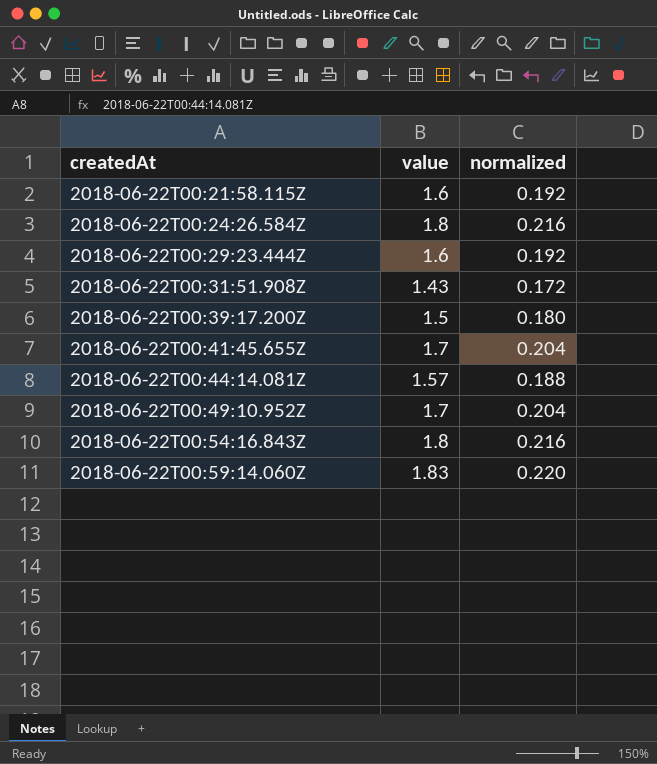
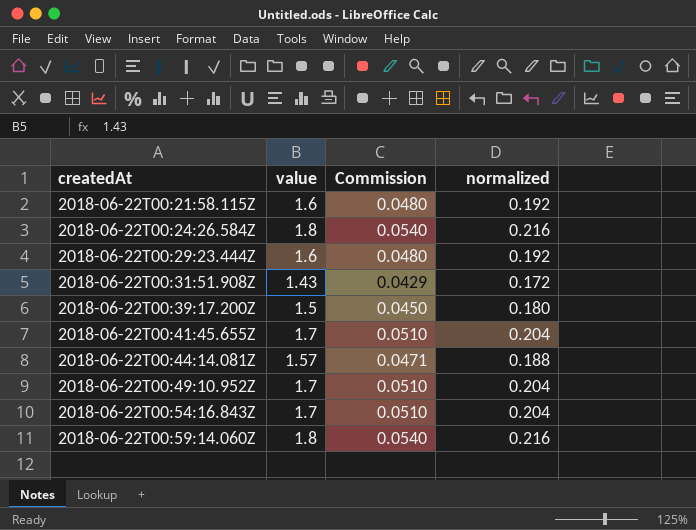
column Commission | formula: none -> [value] * 0.03
2018-06-22T00:54:16.843Z | value: 1.8 -> 1.7
2018-06-22T00:54:16.843Z | normalized: 0.216 -> 0.204
2018-06-22T00:59:14.060Z | value: 1.83 -> 1.8
2018-06-22T00:59:14.060Z | normalized: 0.220 -> 0.216

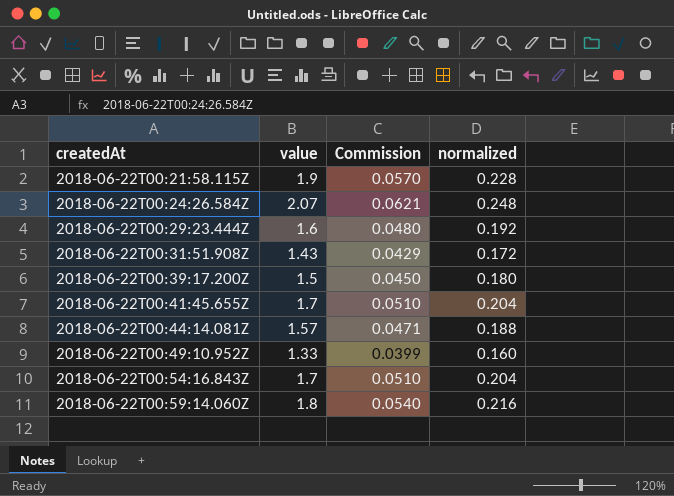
2018-06-22T00:21:58.115Z | value: 1.6 -> 1.9
2018-06-22T00:21:58.115Z | Commission: 0.0480 -> 0.0570
2018-06-22T00:21:58.115Z | normalized: 0.192 -> 0.228
2018-06-22T00:24:26.584Z | value: 1.8 -> 2.07
2018-06-22T00:24:26.584Z | Commission: 0.0540 -> 0.0621
2018-06-22T00:24:26.584Z | normalized: 0.216 -> 0.248
2018-06-22T00:49:10.952Z | value: 1.7 -> 1.33
2018-06-22T00:49:10.952Z | Commission: 0.0510 -> 0.0399
2018-06-22T00:49:10.952Z | normalized: 0.204 -> 0.160

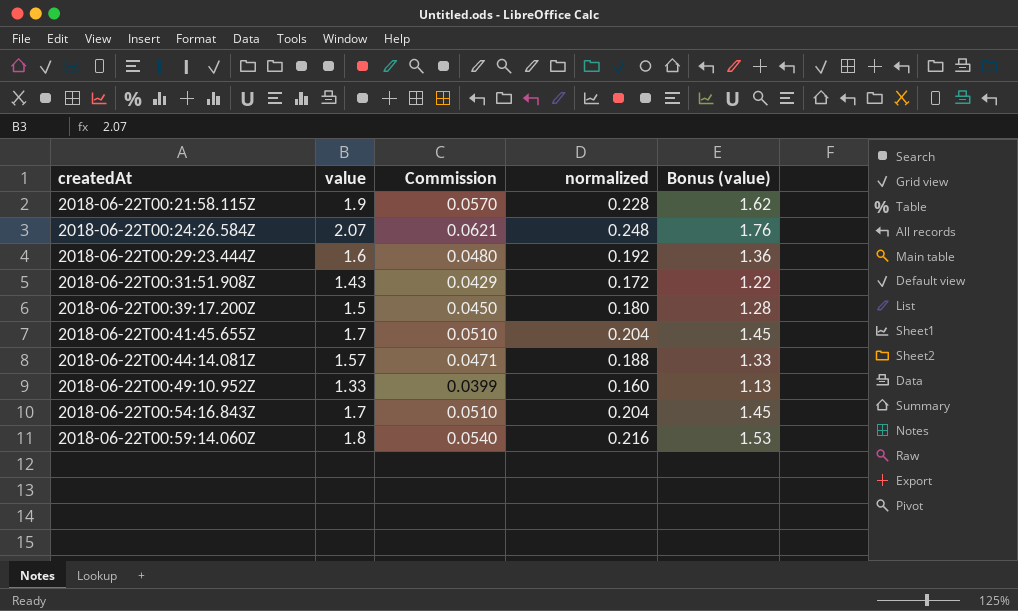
column Bonus (value) | formula: none -> [value] * 0.85

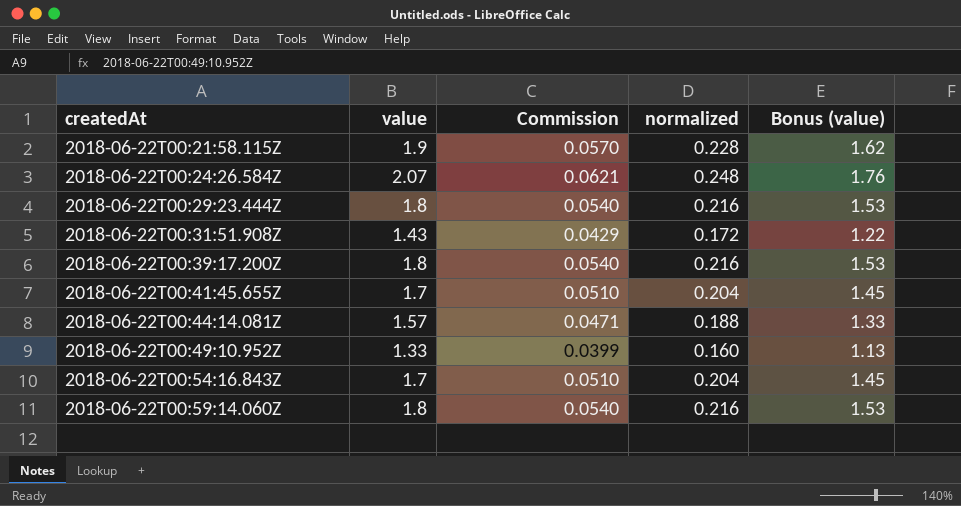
2018-06-22T00:29:23.444Z | value: 1.6 -> 1.8
2018-06-22T00:29:23.444Z | Commission: 0.0480 -> 0.0540
2018-06-22T00:29:23.444Z | normalized: 0.192 -> 0.216
2018-06-22T00:29:23.444Z | Bonus (value): 1.36 -> 1.53
2018-06-22T00:39:17.200Z | value: 1.5 -> 1.8
2018-06-22T00:39:17.200Z | Commission: 0.0450 -> 0.0540
2018-06-22T00:39:17.200Z | normalized: 0.180 -> 0.216
2018-06-22T00:39:17.200Z | Bonus (value): 1.28 -> 1.53

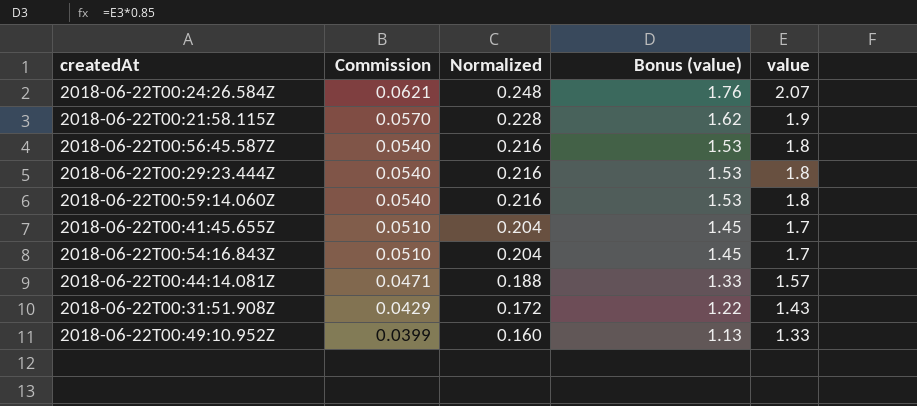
row order: createdAt ascending -> Commission descending
column name: normalized -> Normalized
column value | position: 2 -> 5
row 2018-06-22T00:39:17.200Z: 1.8 | 0.0540 | 0.216 | 1.53 -> none
row 2018-06-22T00:56:45.587Z: none -> 0.0540 | 0.216 | 1.53 | 1.8

